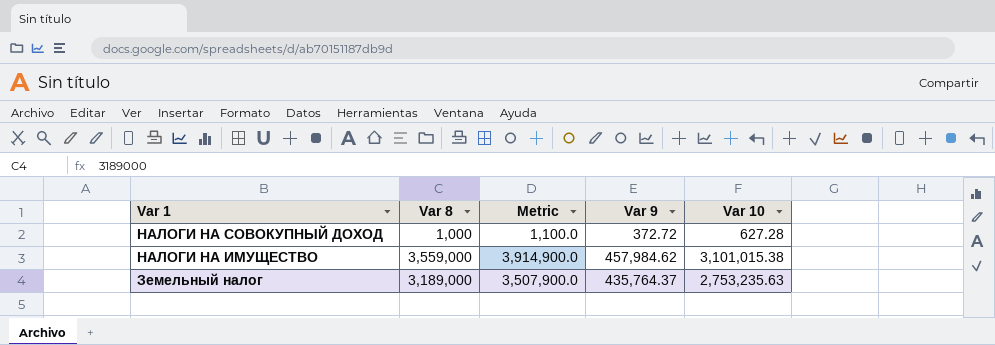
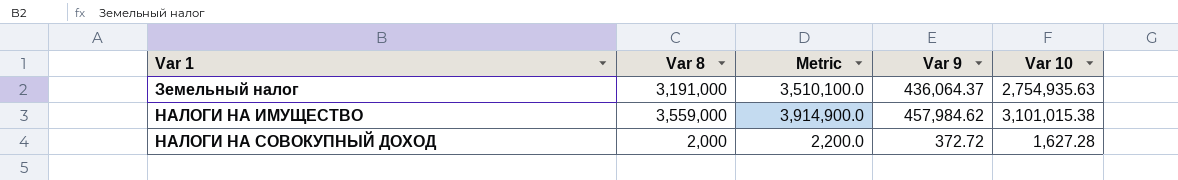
row order: Var 1 descending -> Var 1 ascending
Земельный налог | Var 8: 3,189,000 -> 3,191,000
Земельный налог | Metric: 3,507,900.0 -> 3,510,100.0
Земельный налог | Var 9: 435,764.37 -> 436,064.37
Земельный налог | Var 10: 2,753,235.63 -> 2,754,935.63
НАЛОГИ НА СОВОКУПНЫЙ ДОХОД | Var 8: 1,000 -> 2,000
НАЛОГИ НА СОВОКУПНЫЙ ДОХОД | Metric: 1,100.0 -> 2,200.0
НАЛОГИ НА СОВОКУПНЫЙ ДОХОД | Var 10: 627.28 -> 1,627.28

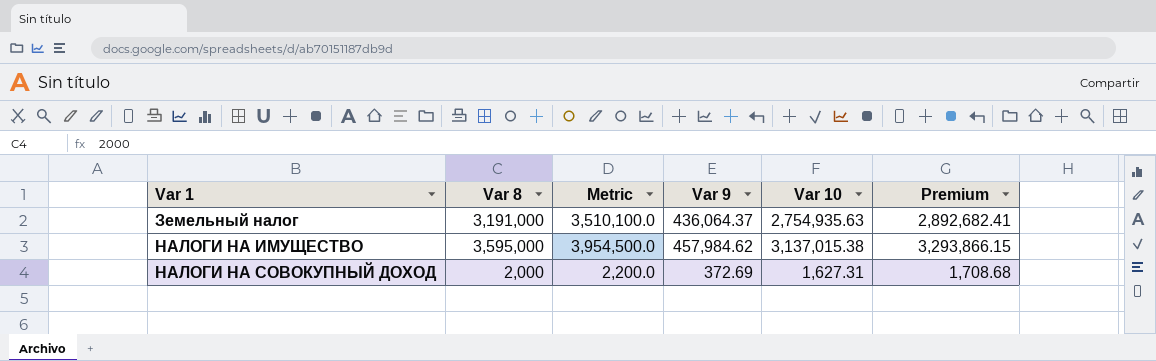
column Premium | formula: none -> [Var 10] * 1.05
НАЛОГИ НА ИМУЩЕСТВО | Var 8: 3,559,000 -> 3,595,000
НАЛОГИ НА ИМУЩЕСТВО | Metric: 3,914,900.0 -> 3,954,500.0
НАЛОГИ НА ИМУЩЕСТВО | Var 10: 3,101,015.38 -> 3,137,015.38
НАЛОГИ НА СОВОКУПНЫЙ ДОХОД | Var 9: 372.72 -> 372.69
НАЛОГИ НА СОВОКУПНЫЙ ДОХОД | Var 10: 1,627.28 -> 1,627.31

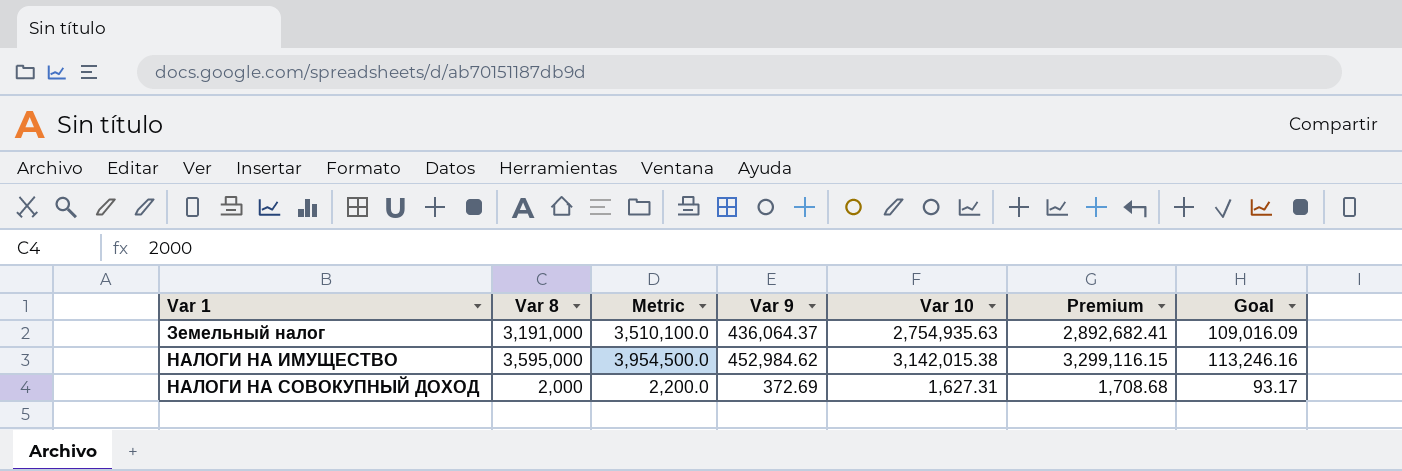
column Goal | formula: none -> [Var 9] * 0.25
НАЛОГИ НА ИМУЩЕСТВО | Var 9: 457,984.62 -> 452,984.62
НАЛОГИ НА ИМУЩЕСТВО | Var 10: 3,137,015.38 -> 3,142,015.38
НАЛОГИ НА ИМУЩЕСТВО | Premium: 3,293,866.15 -> 3,299,116.15

